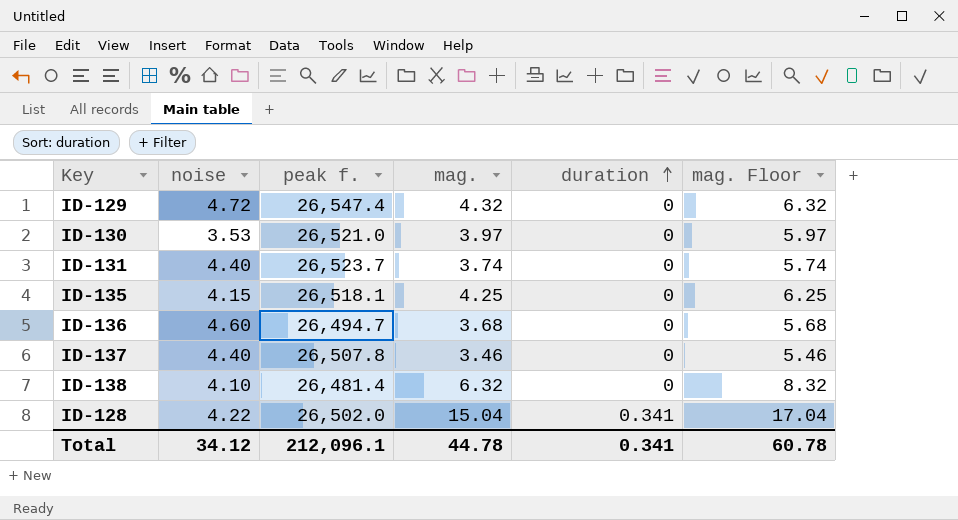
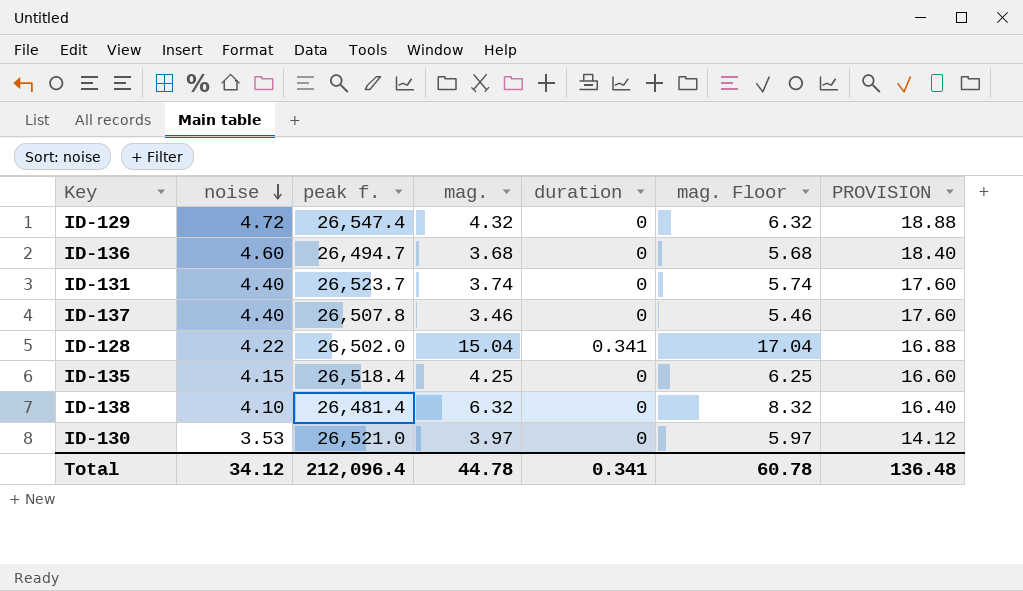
row order: duration ascending -> noise descending
column PROVISION | formula: none -> [noise] * 4
ID-135 | peak f.: 26,518.1 -> 26,518.4
Total | peak f.: 212,096.1 -> 212,096.4

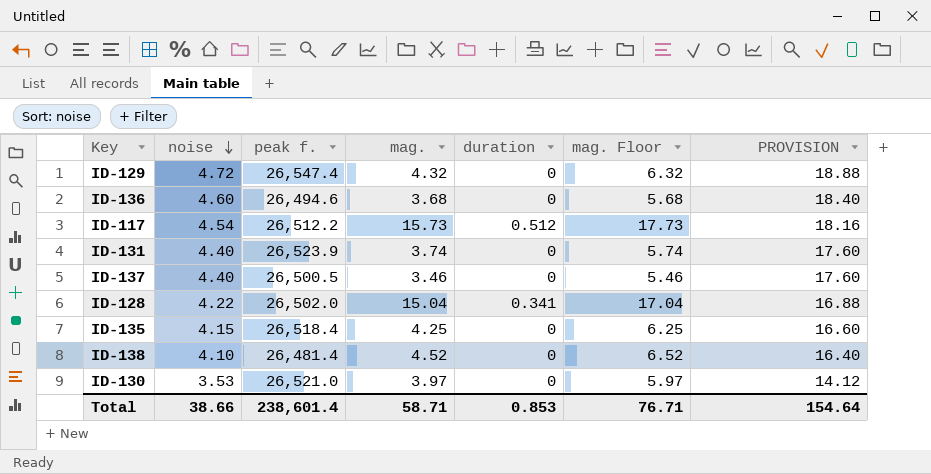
ID-136 | peak f.: 26,494.7 -> 26,494.6
row ID-117: none -> 4.54 | 26,512.2 | 15.73 | 0.512 | 17.73 | 18.16
ID-131 | peak f.: 26,523.7 -> 26,523.9
ID-137 | peak f.: 26,507.8 -> 26,500.5
ID-138 | mag.: 6.32 -> 4.52
ID-138 | mag. Floor: 8.32 -> 6.52
Total | noise: 34.12 -> 38.66
Total | peak f.: 212,096.4 -> 238,601.4
Total | mag.: 44.78 -> 58.71
Total | duration: 0.341 -> 0.853
Total | mag. Floor: 60.78 -> 76.71
Total | PROVISION: 136.48 -> 154.64

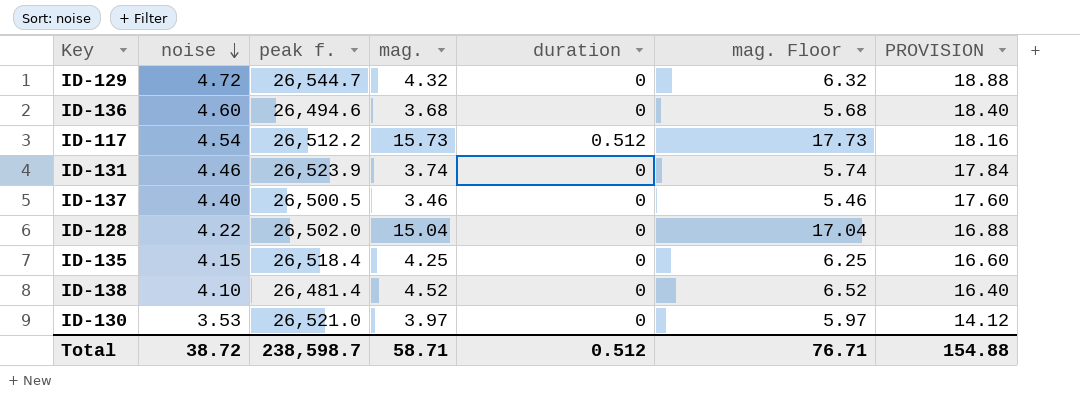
ID-129 | peak f.: 26,547.4 -> 26,544.7
ID-131 | noise: 4.40 -> 4.46
ID-131 | PROVISION: 17.60 -> 17.84
ID-128 | duration: 0.341 -> 0
Total | noise: 38.66 -> 38.72
Total | peak f.: 238,601.4 -> 238,598.7
Total | duration: 0.853 -> 0.512
Total | PROVISION: 154.64 -> 154.88

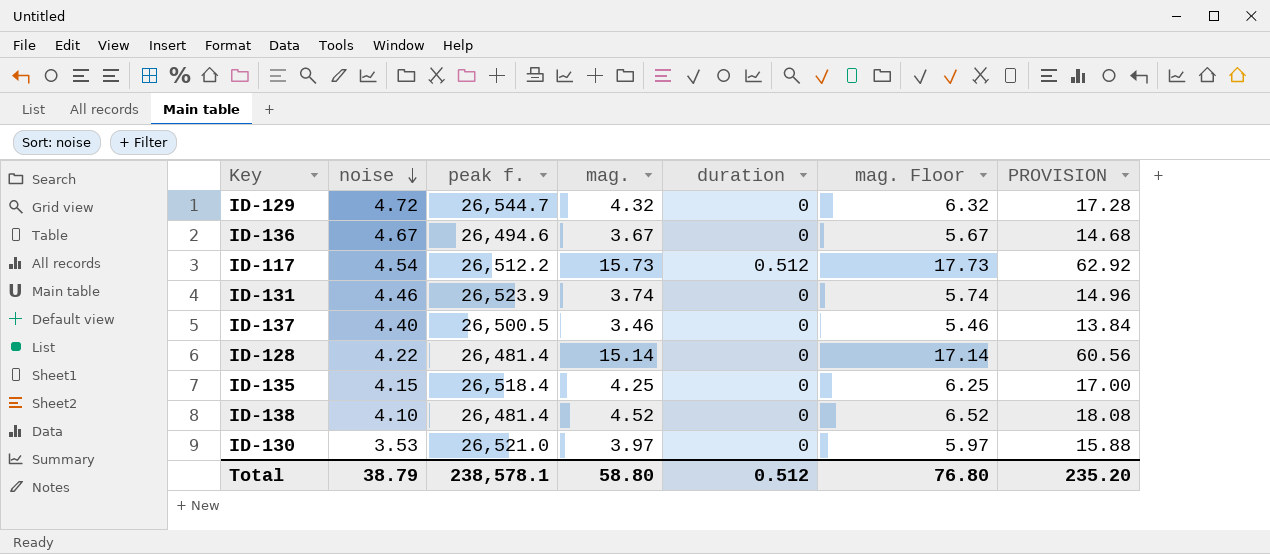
column PROVISION | formula: [noise] * 4 -> [mag.] * 4
ID-136 | noise: 4.60 -> 4.67
ID-136 | mag.: 3.68 -> 3.67
ID-136 | mag. Floor: 5.68 -> 5.67
ID-128 | peak f.: 26,502.0 -> 26,481.4
ID-128 | mag.: 15.04 -> 15.14
ID-128 | mag. Floor: 17.04 -> 17.14
Total | noise: 38.72 -> 38.79
Total | peak f.: 238,598.7 -> 238,578.1
Total | mag.: 58.71 -> 58.80
Total | mag. Floor: 76.71 -> 76.80
Total | PROVISION: 154.88 -> 235.20

